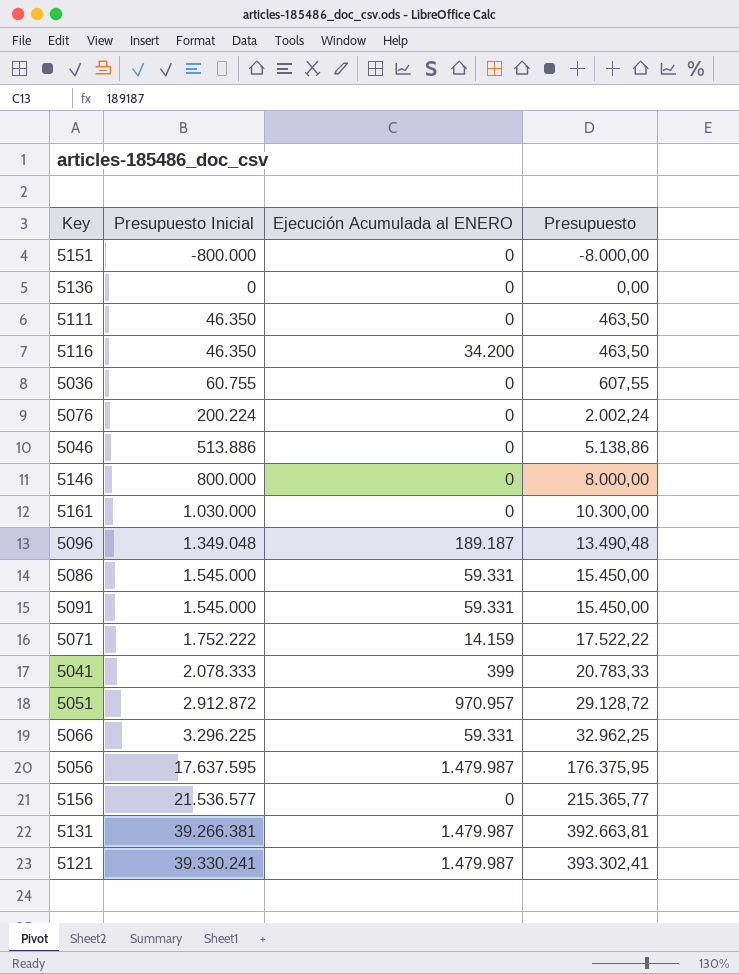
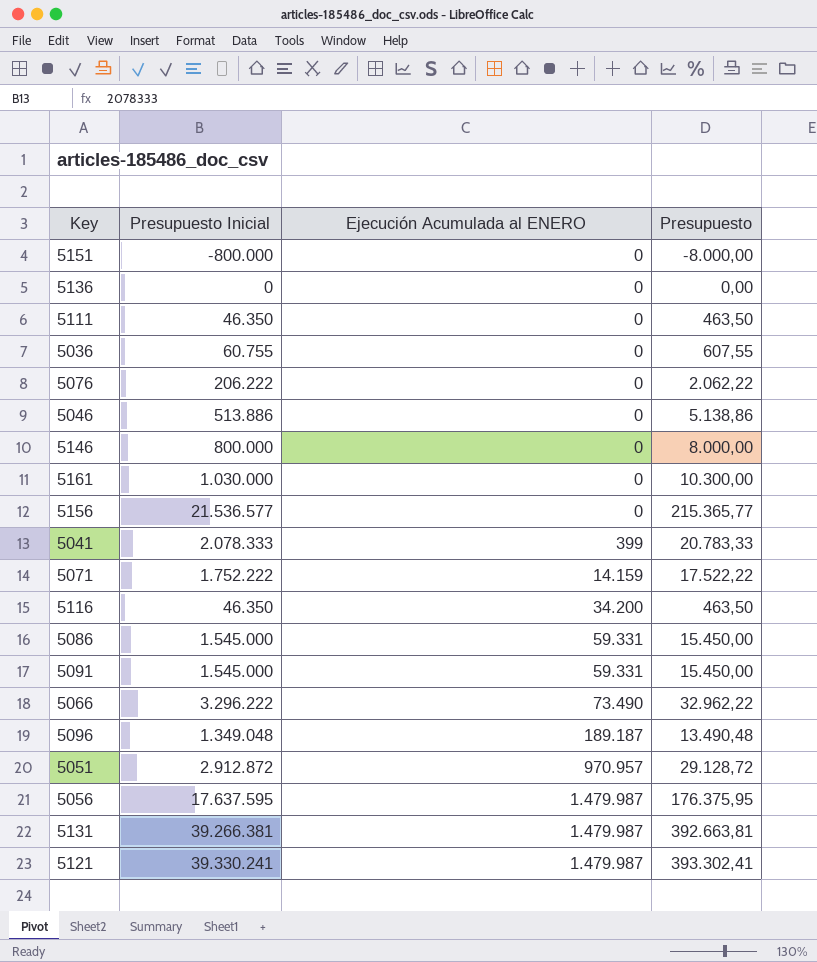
row order: Presupuesto Inicial ascending -> Ejecución Acumulada al ENERO ascending
5076 | Presupuesto Inicial: 200.224 -> 206.222
5076 | Presupuesto: 2.002,24 -> 2.062,22
5066 | Presupuesto Inicial: 3.296.225 -> 3.296.222
5066 | Ejecución Acumulada al ENERO: 59.331 -> 73.490
5066 | Presupuesto: 32.962,25 -> 32.962,22

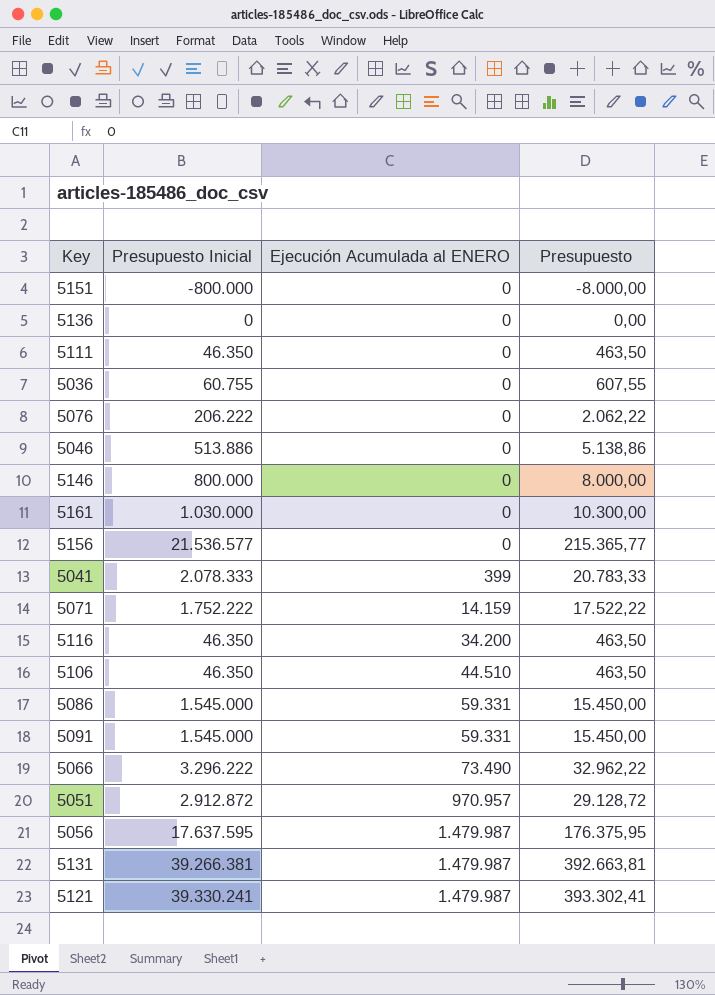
row 5096: 1.349.048 | 189.187 | 13.490,48 -> none
row 5106: none -> 46.350 | 44.510 | 463,50

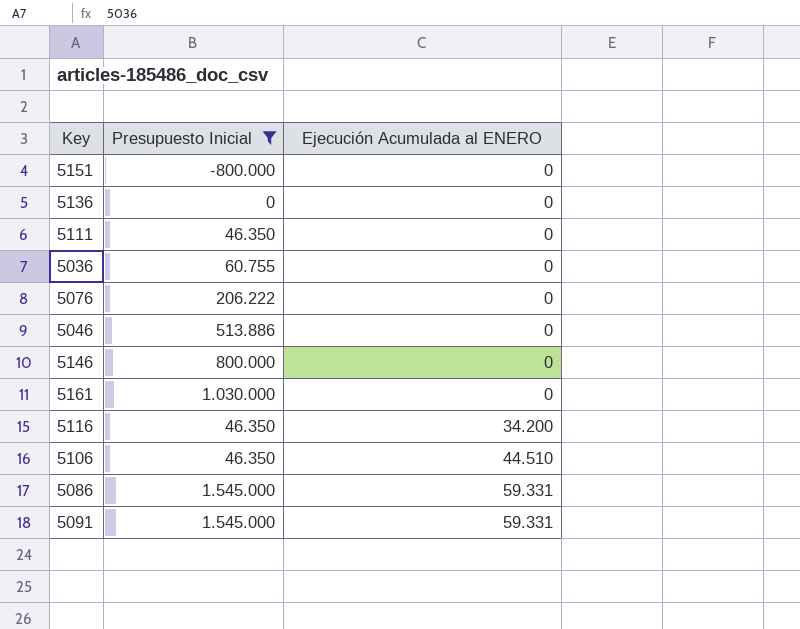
filter: none -> Presupuesto Inicial <= 1.545.000
column Presupuesto | formula: [Presupuesto Inicial] * 0,01 -> none

